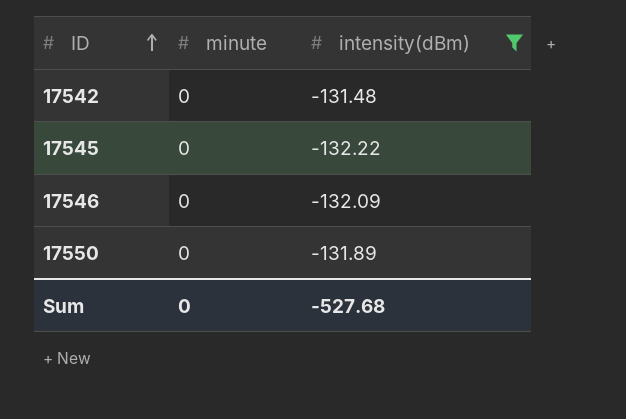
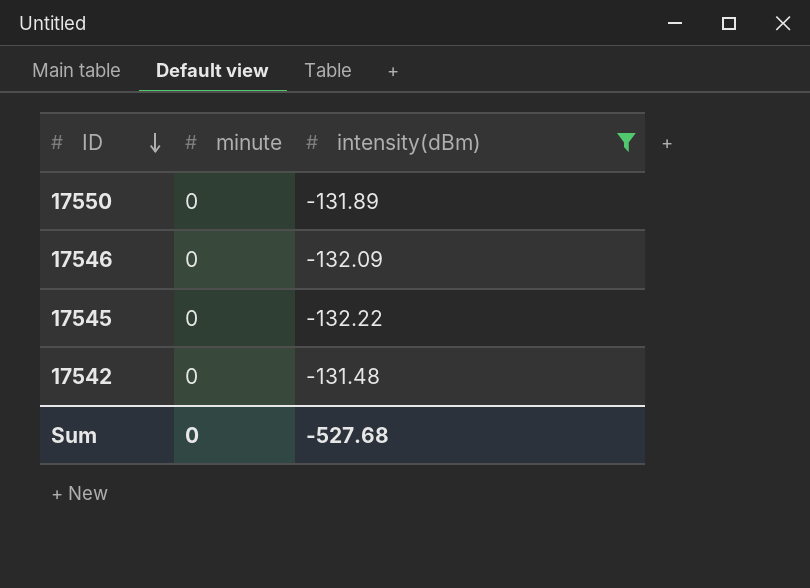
row order: ID ascending -> ID descending

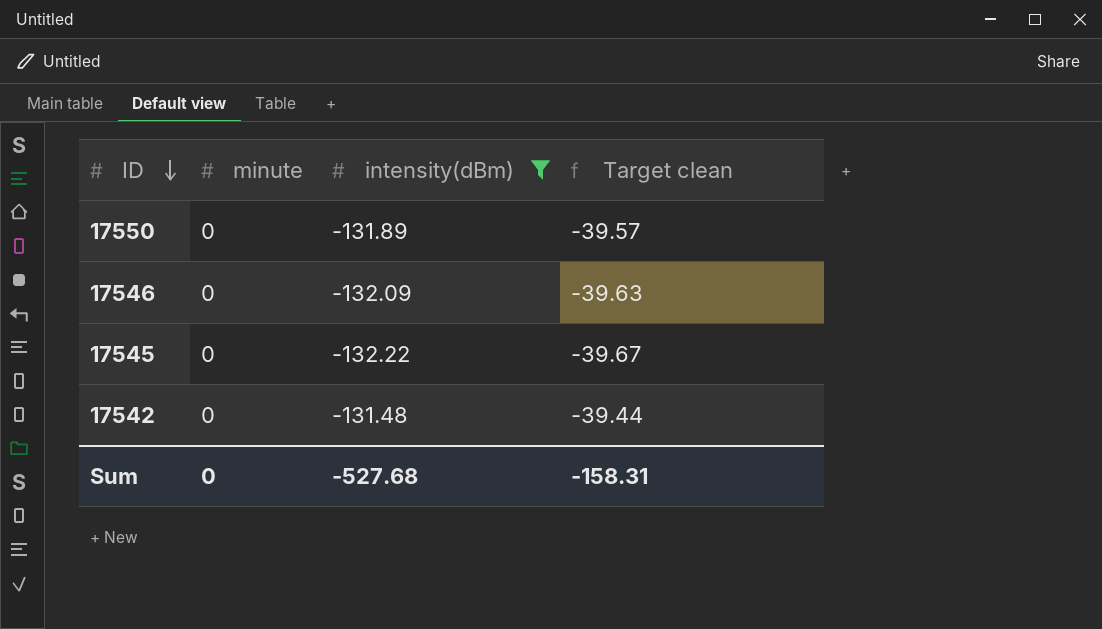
column Target clean | formula: none -> [intensity(dBm)] * 0.3

